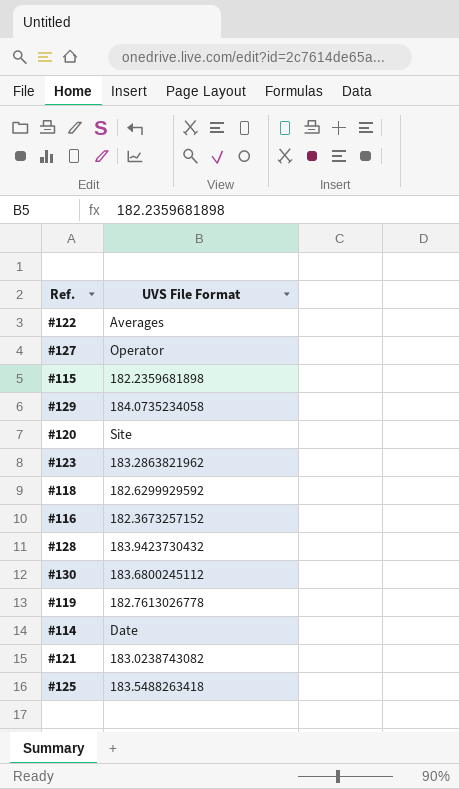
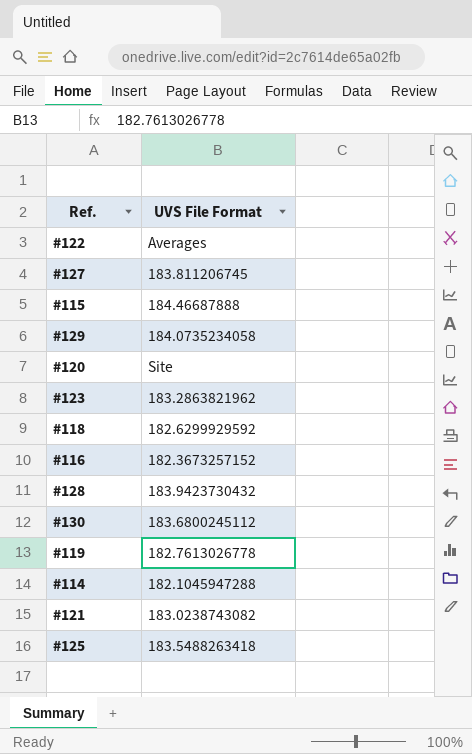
#127 | UVS File Format: Operator -> 183.811206745
#115 | UVS File Format: 182.2359681898 -> 184.46687888
#114 | UVS File Format: Date -> 182.1045947288

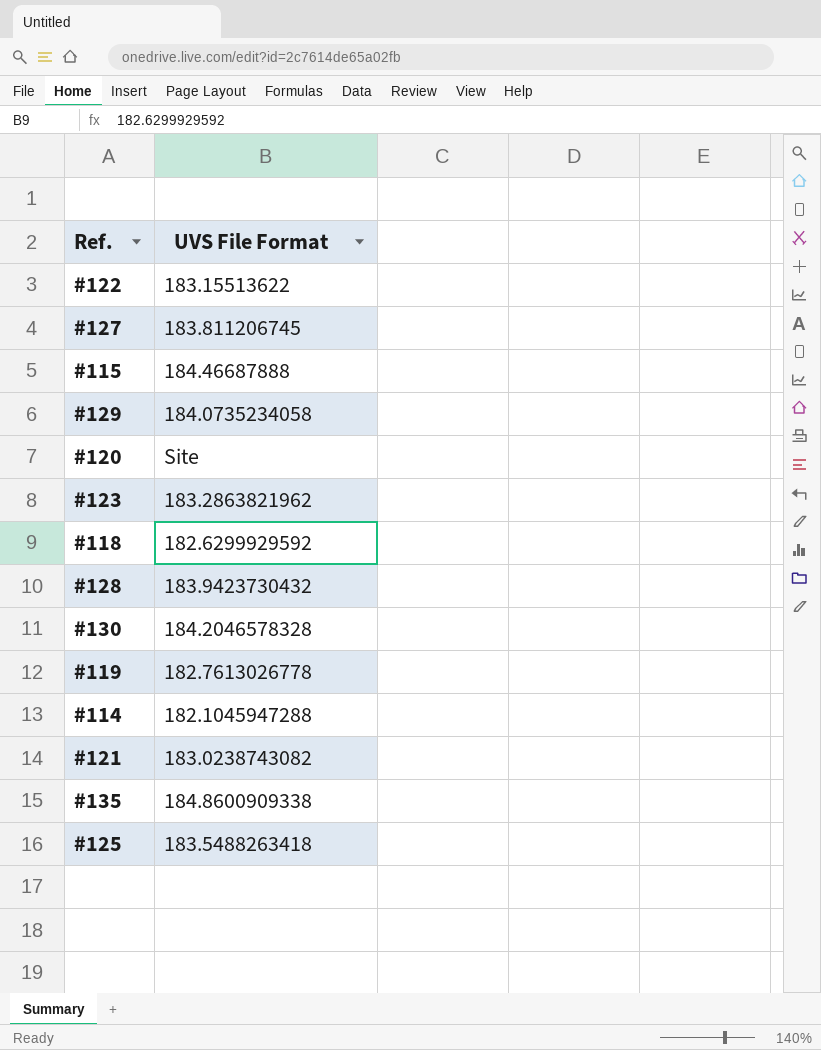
row #116: 182.3673257152 -> none
#122 | UVS File Format: Averages -> 183.15513622
#130 | UVS File Format: 183.6800245112 -> 184.2046578328
row #135: none -> 184.8600909338

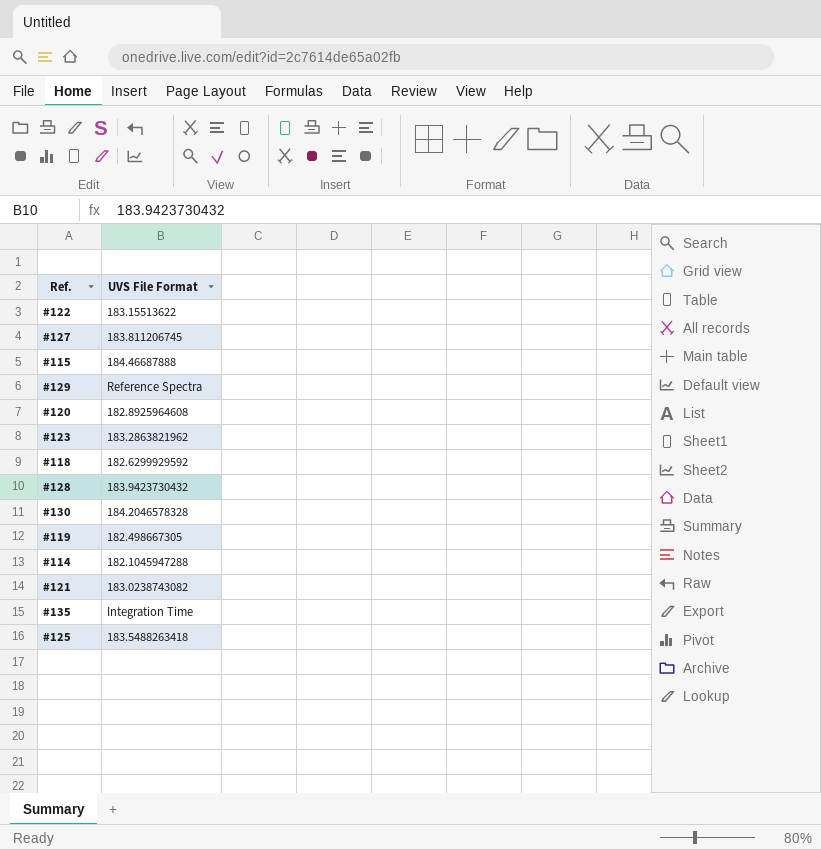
#129 | UVS File Format: 184.0735234058 -> Reference Spectra
#120 | UVS File Format: Site -> 182.8925964608
#119 | UVS File Format: 182.7613026778 -> 182.498667305
#135 | UVS File Format: 184.8600909338 -> Integration Time

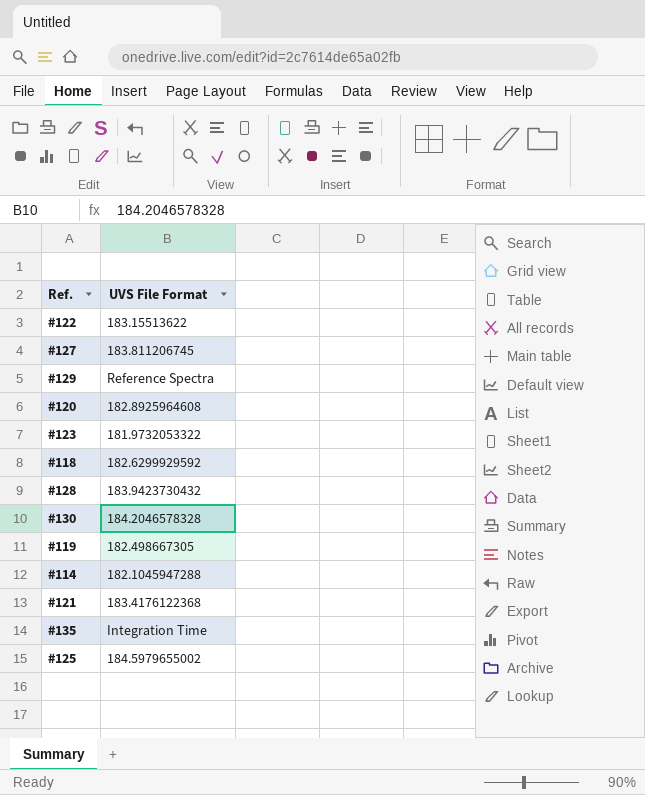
row #115: 184.46687888 -> none
#123 | UVS File Format: 183.2863821962 -> 181.9732053322
#121 | UVS File Format: 183.0238743082 -> 183.4176122368
#125 | UVS File Format: 183.5488263418 -> 184.5979655002

